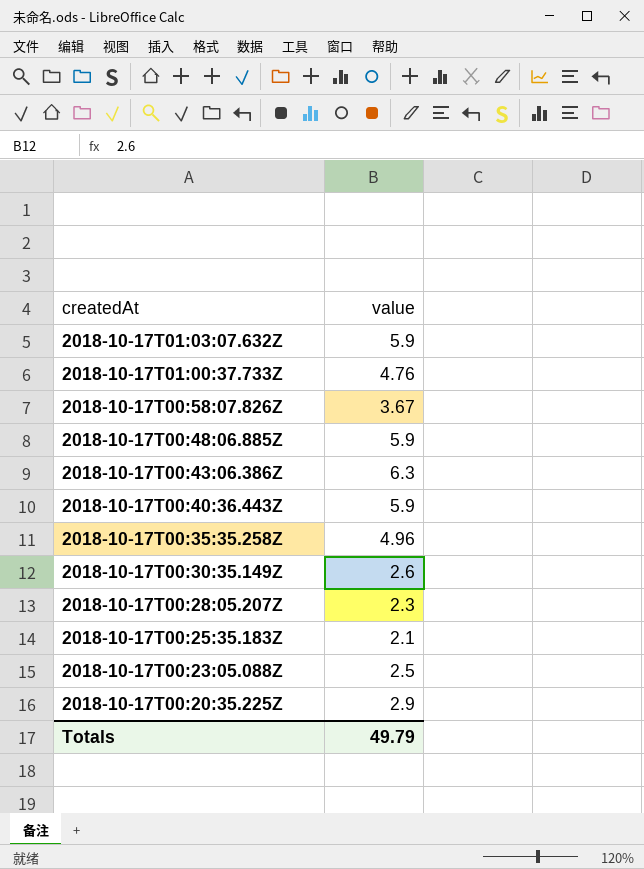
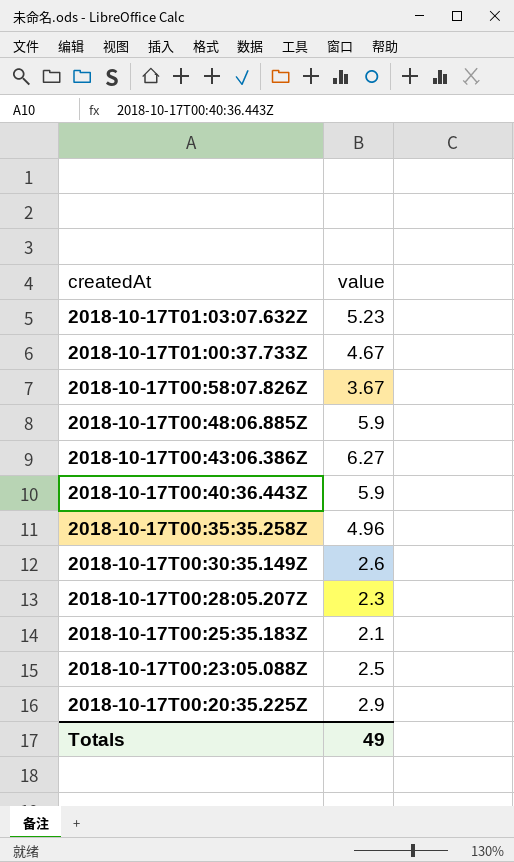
2018-10-17T01:03:07.632Z | value: 5.9 -> 5.23
2018-10-17T01:00:37.733Z | value: 4.76 -> 4.67
2018-10-17T00:43:06.386Z | value: 6.3 -> 6.27
Totals | value: 49.79 -> 49

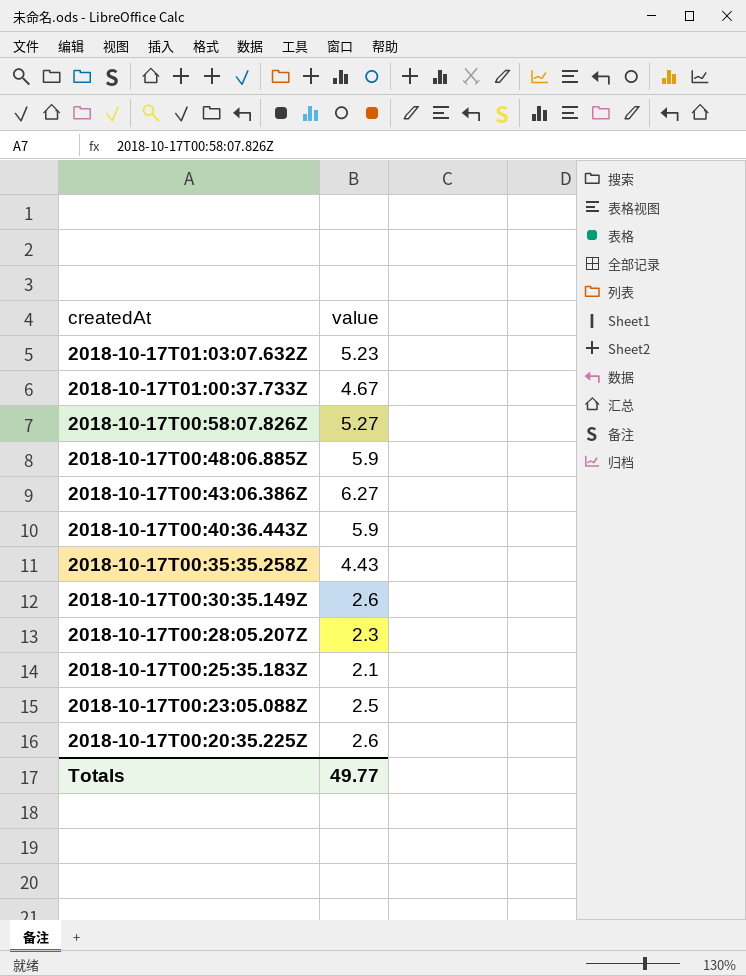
2018-10-17T00:58:07.826Z | value: 3.67 -> 5.27
2018-10-17T00:35:35.258Z | value: 4.96 -> 4.43
2018-10-17T00:20:35.225Z | value: 2.9 -> 2.6
Totals | value: 49 -> 49.77

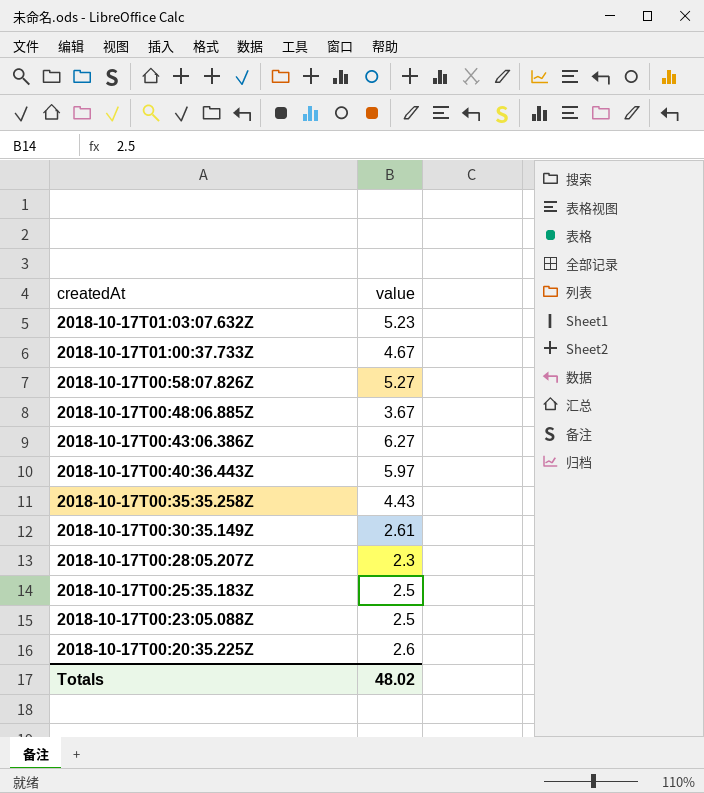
2018-10-17T00:48:06.885Z | value: 5.9 -> 3.67
2018-10-17T00:40:36.443Z | value: 5.9 -> 5.97
2018-10-17T00:30:35.149Z | value: 2.6 -> 2.61
2018-10-17T00:25:35.183Z | value: 2.1 -> 2.5
Totals | value: 49.77 -> 48.02

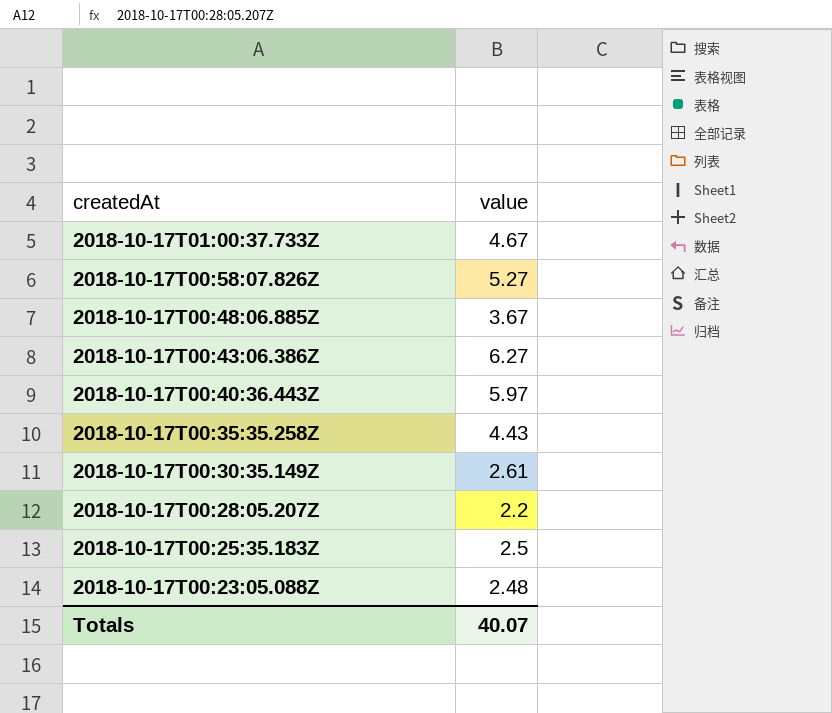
row 2018-10-17T01:03:07.632Z: 5.23 -> none
row 2018-10-17T00:20:35.225Z: 2.6 -> none
2018-10-17T00:28:05.207Z | value: 2.3 -> 2.2
2018-10-17T00:23:05.088Z | value: 2.5 -> 2.48
Totals | value: 48.02 -> 40.07

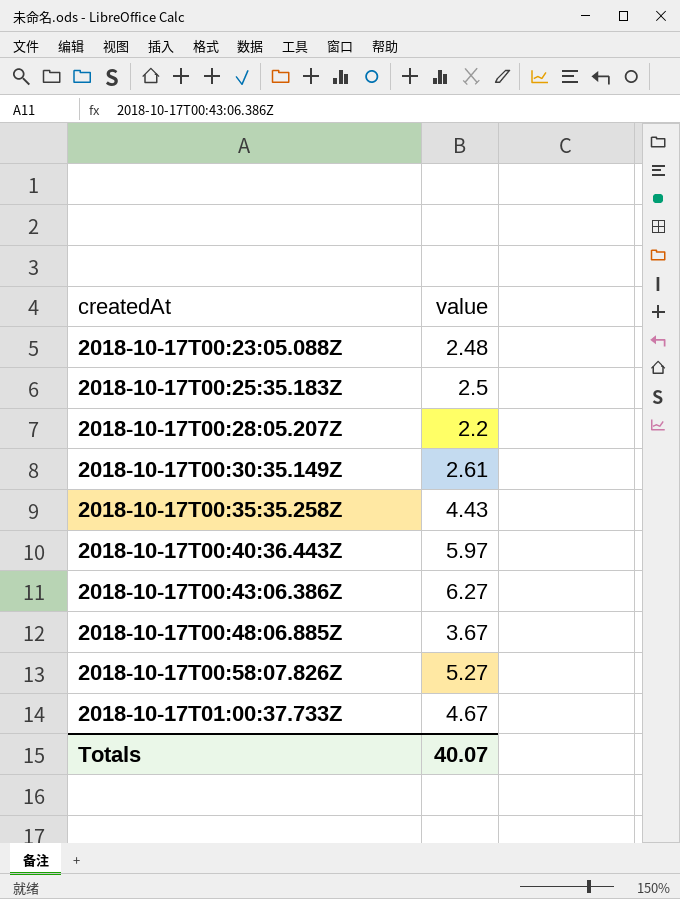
row order: createdAt descending -> createdAt ascending

